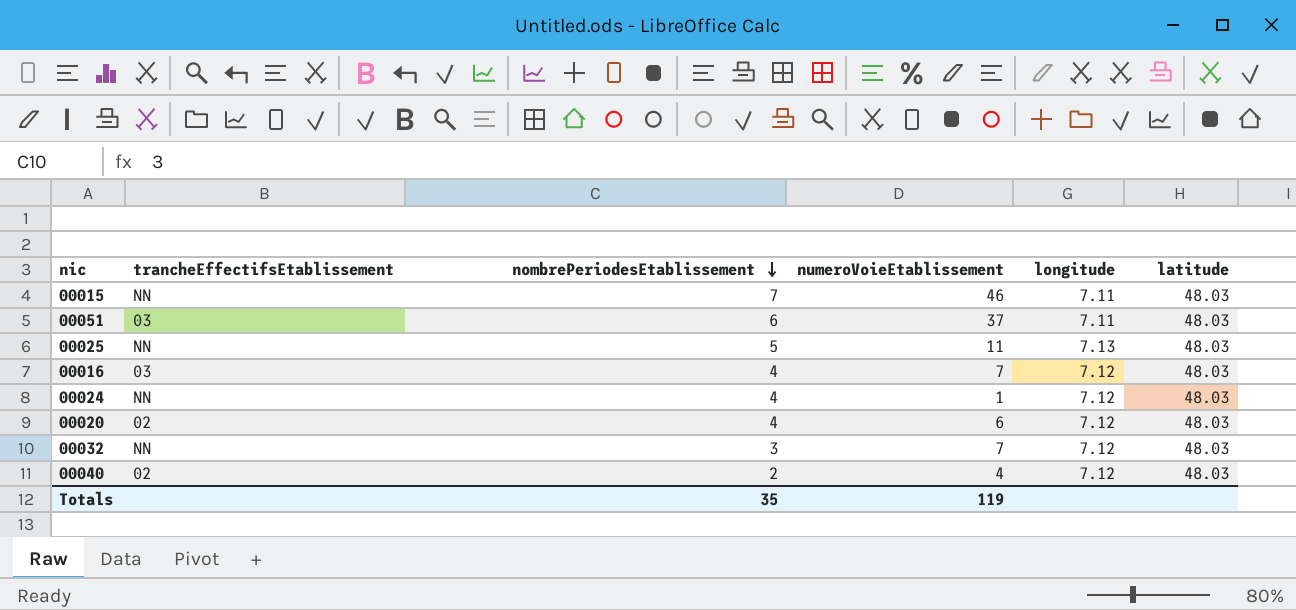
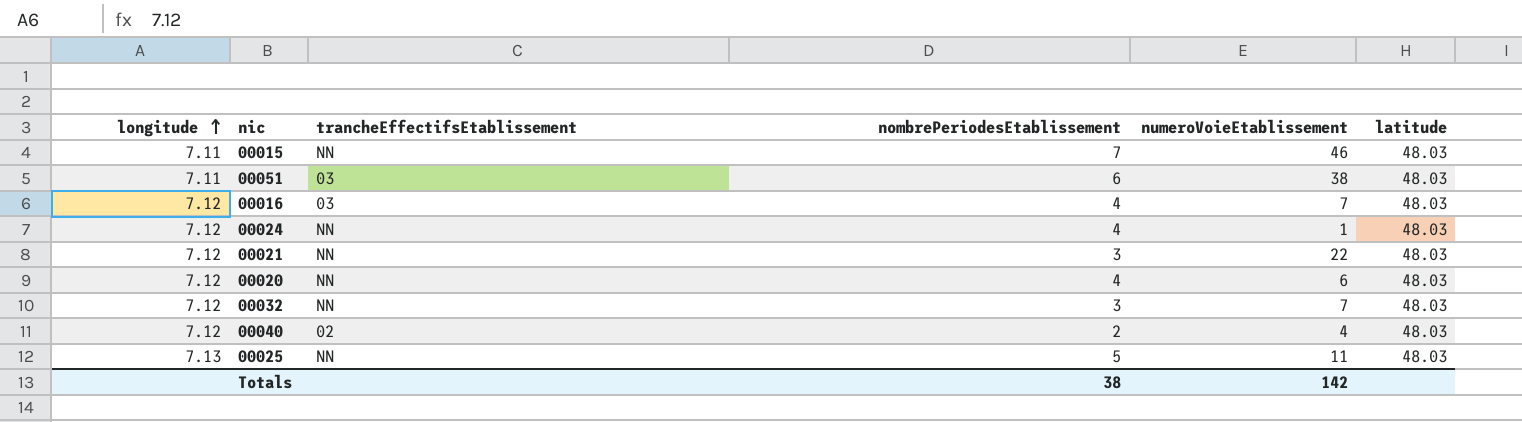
row order: nombrePeriodesEtablissement descending -> longitude ascending
column longitude | position: 5 -> 1
00051 | numeroVoieEtablissement: 37 -> 38
row 00021: none -> 7.12 | NN | 3 | 22 | 48.03
00020 | trancheEffectifsEtablissement: 02 -> NN
Totals | nombrePeriodesEtablissement: 35 -> 38
Totals | numeroVoieEtablissement: 119 -> 142

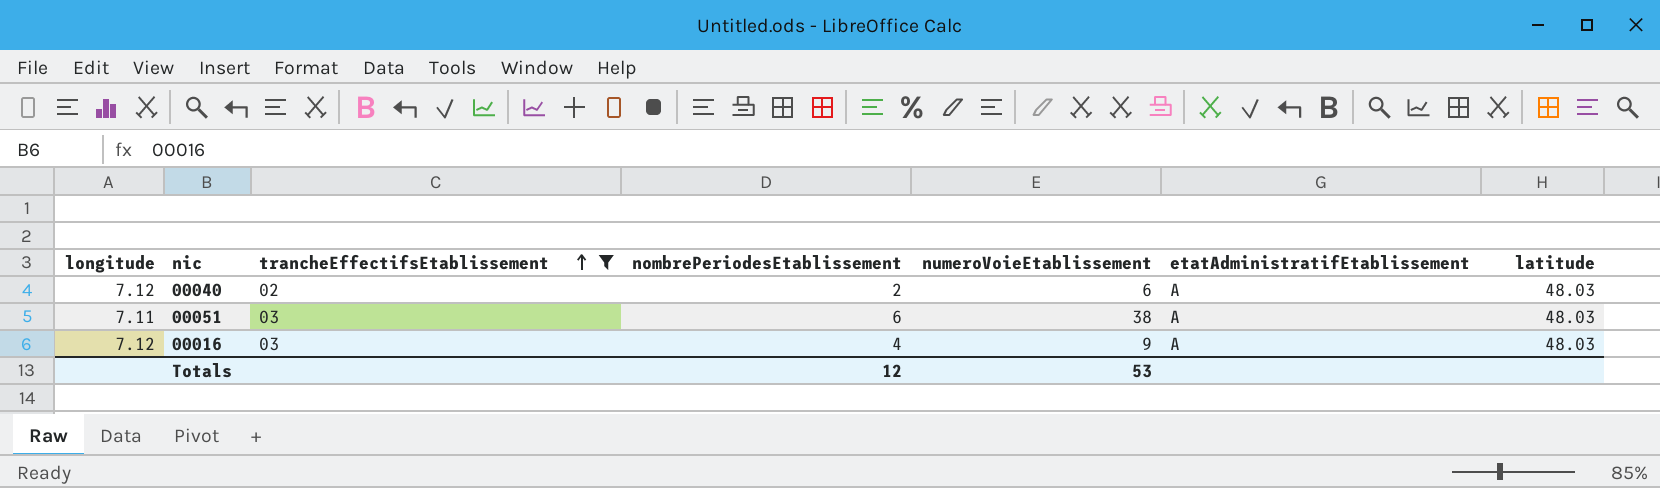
filter: none -> trancheEffectifsEtablissement != NN
row order: longitude ascending -> trancheEffectifsEtablissement ascending
column etatAdministratifEtablissement | position: none -> 6
00040 | numeroVoieEtablissement: 4 -> 6
00016 | numeroVoieEtablissement: 7 -> 9
Totals | nombrePeriodesEtablissement: 38 -> 12
Totals | numeroVoieEtablissement: 142 -> 53

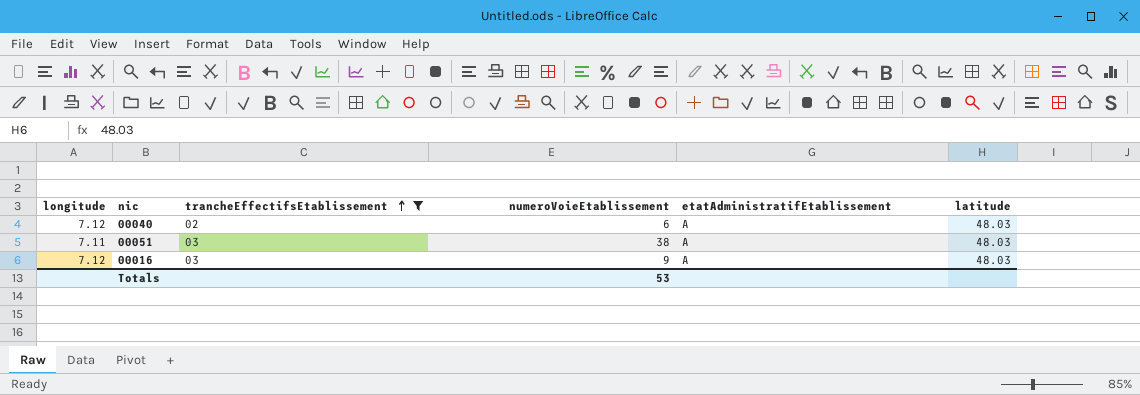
column nombrePeriodesEtablissement | position: 4 -> none

